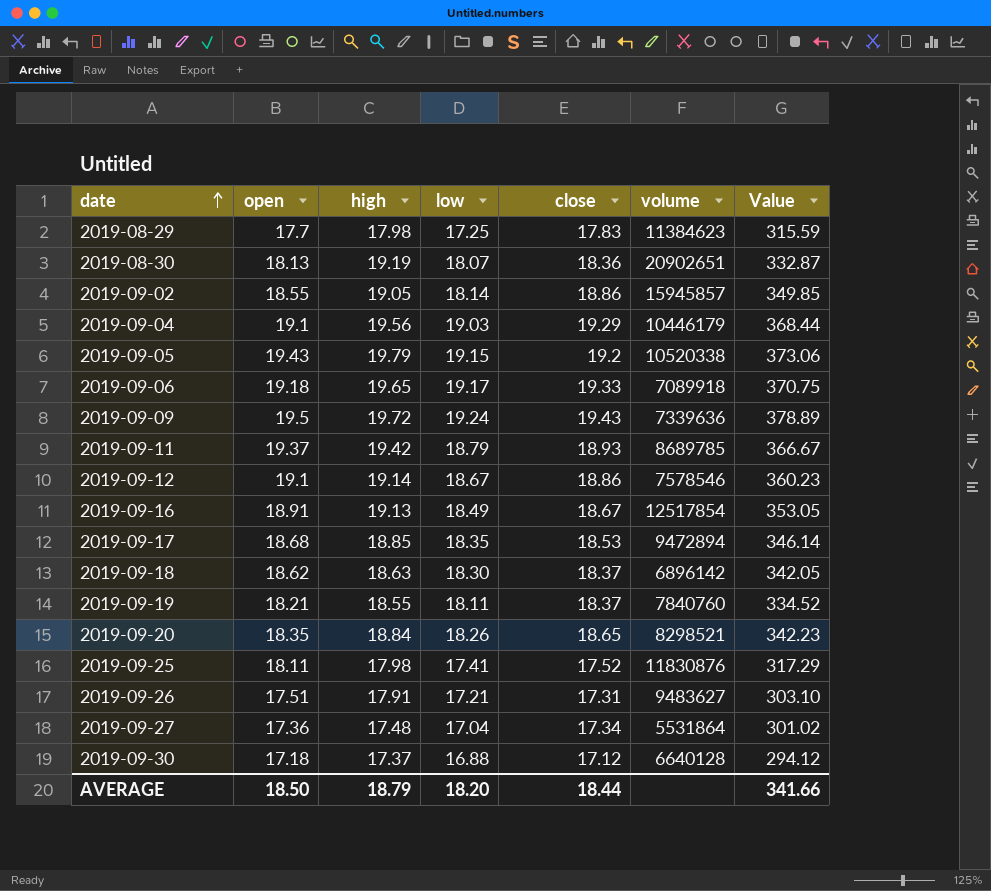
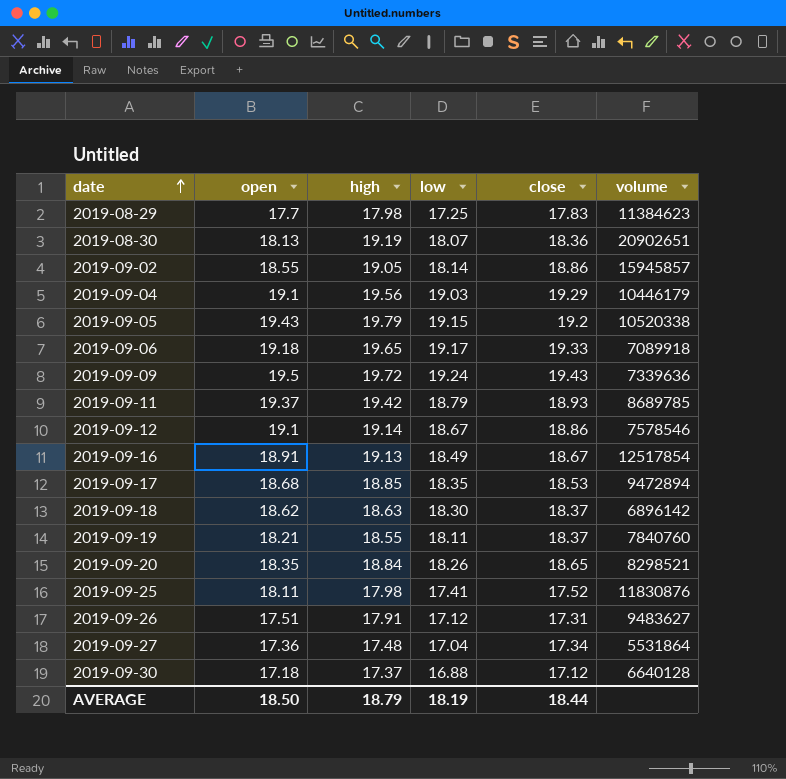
column Value | formula: [open] * [close] -> none
2019-09-26 | low: 17.21 -> 17.12
AVERAGE | low: 18.20 -> 18.19

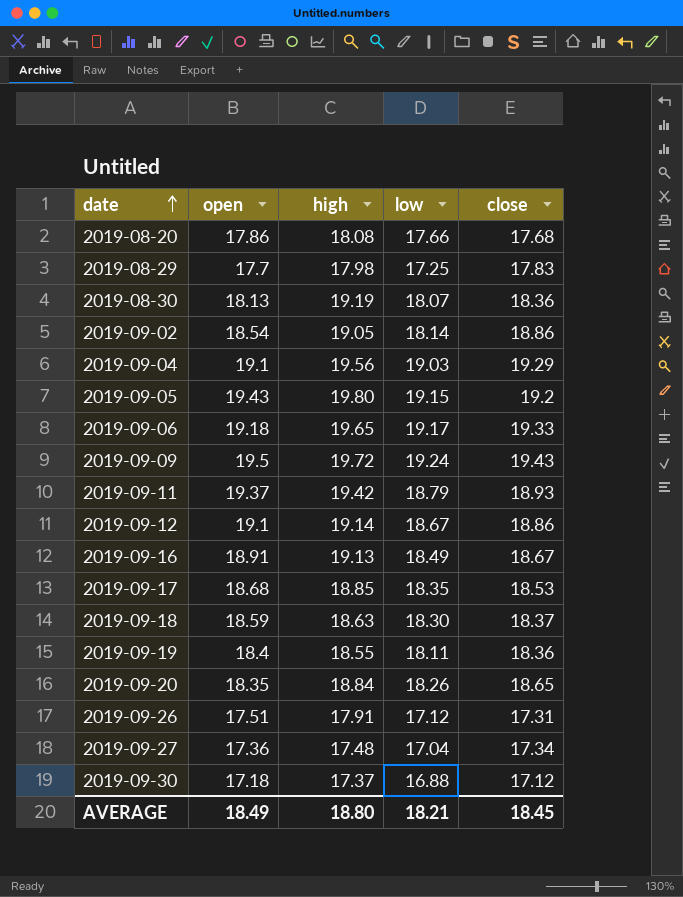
column volume | position: 6 -> none
row 2019-09-25: 18.11 | 17.98 | 17.41 | 17.52 | 11830876 -> none
row 2019-08-20: none -> 17.86 | 18.08 | 17.66 | 17.68
2019-09-02 | open: 18.55 -> 18.54
2019-09-05 | high: 19.79 -> 19.80
2019-09-18 | open: 18.62 -> 18.59
2019-09-19 | open: 18.21 -> 18.4
2019-09-19 | close: 18.37 -> 18.36
AVERAGE | open: 18.50 -> 18.49
AVERAGE | high: 18.79 -> 18.80
AVERAGE | low: 18.19 -> 18.21
AVERAGE | close: 18.44 -> 18.45

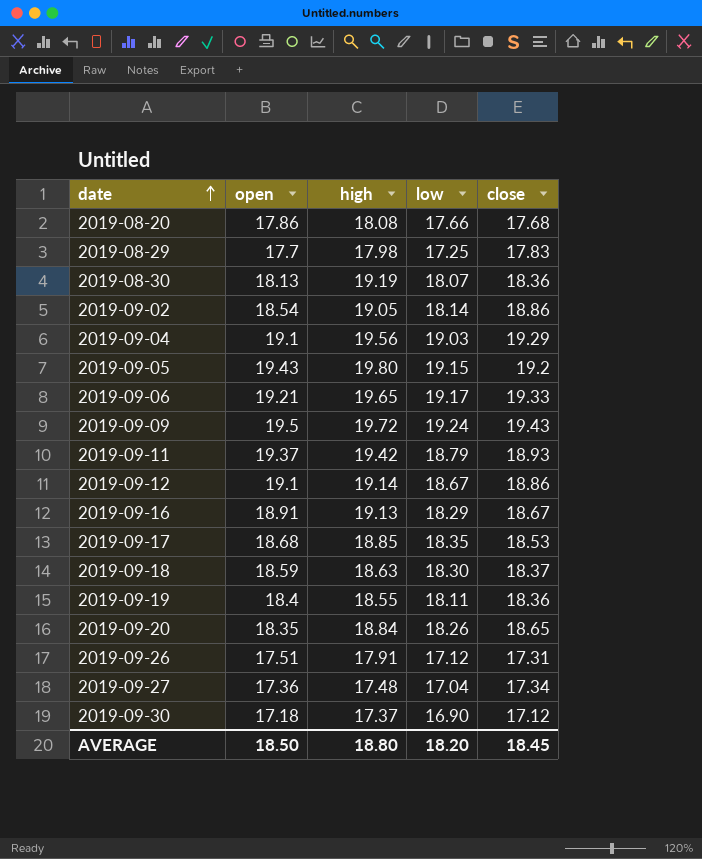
2019-09-06 | open: 19.18 -> 19.21
2019-09-16 | low: 18.49 -> 18.29
2019-09-30 | low: 16.88 -> 16.90
AVERAGE | open: 18.49 -> 18.50
AVERAGE | low: 18.21 -> 18.20

